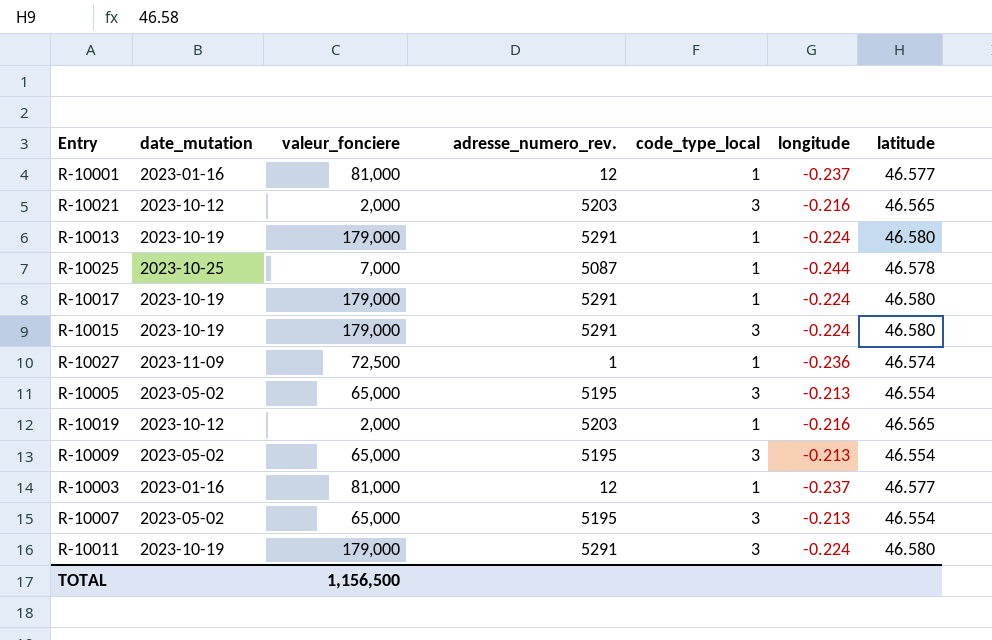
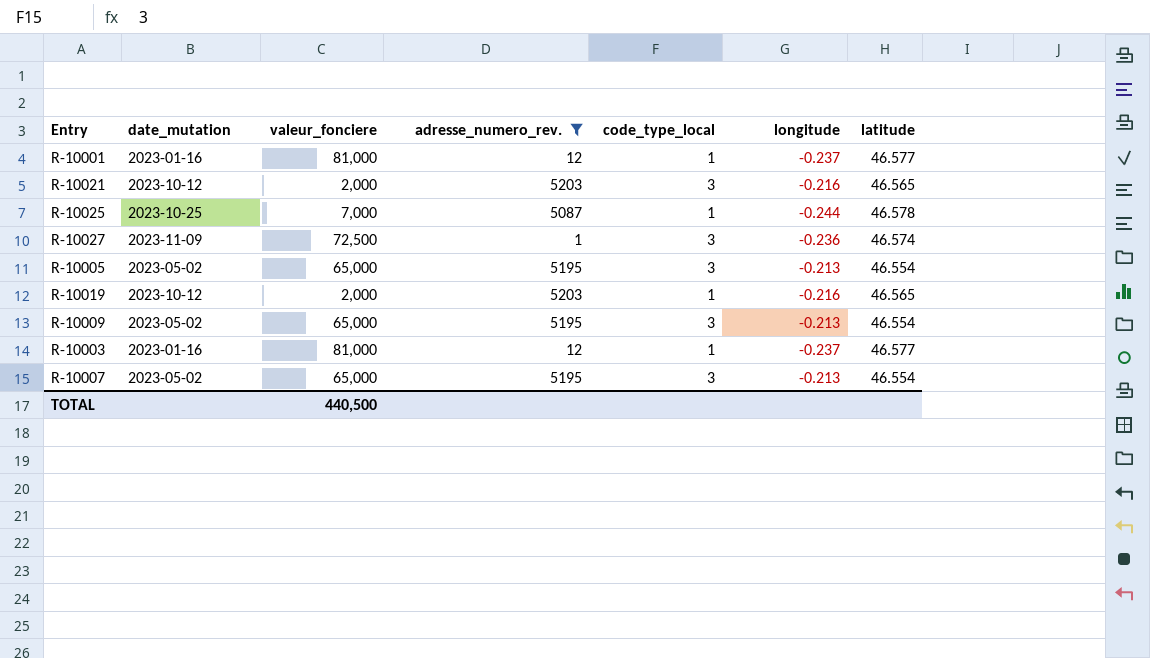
filter: none -> adresse_numero_rev. != 5291
R-10027 | code_type_local: 1 -> 3
TOTAL | valeur_fonciere: 1,156,500 -> 440,500

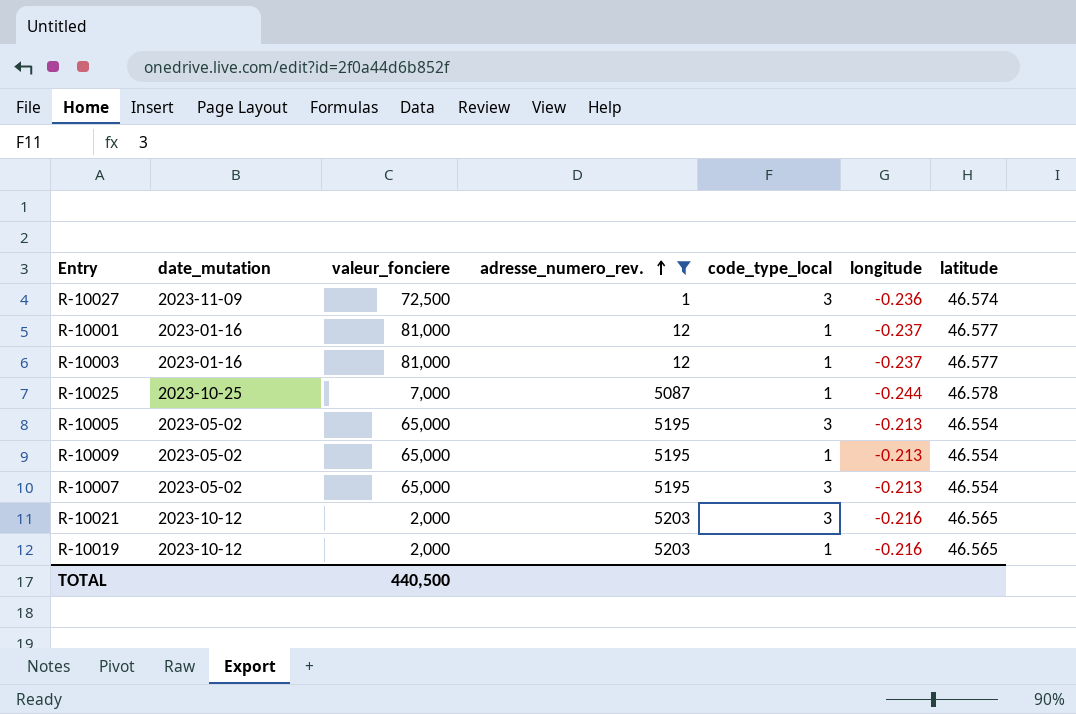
row order: none -> adresse_numero_rev. ascending
R-10009 | code_type_local: 3 -> 1

